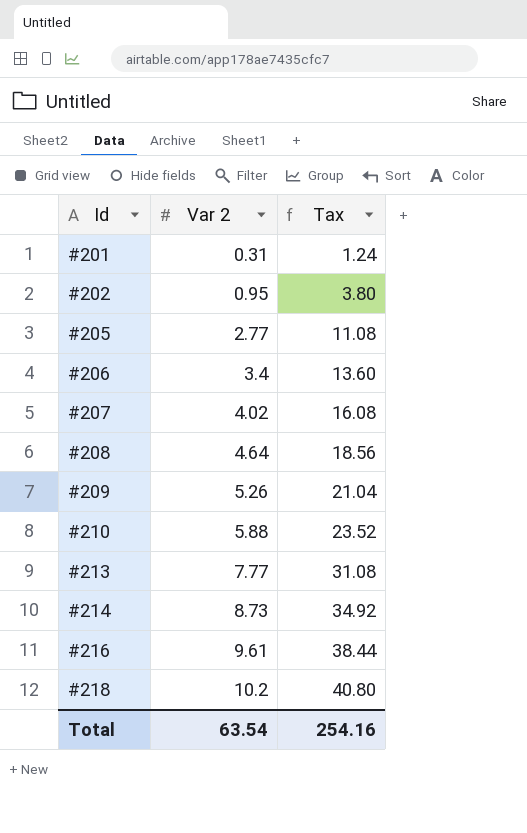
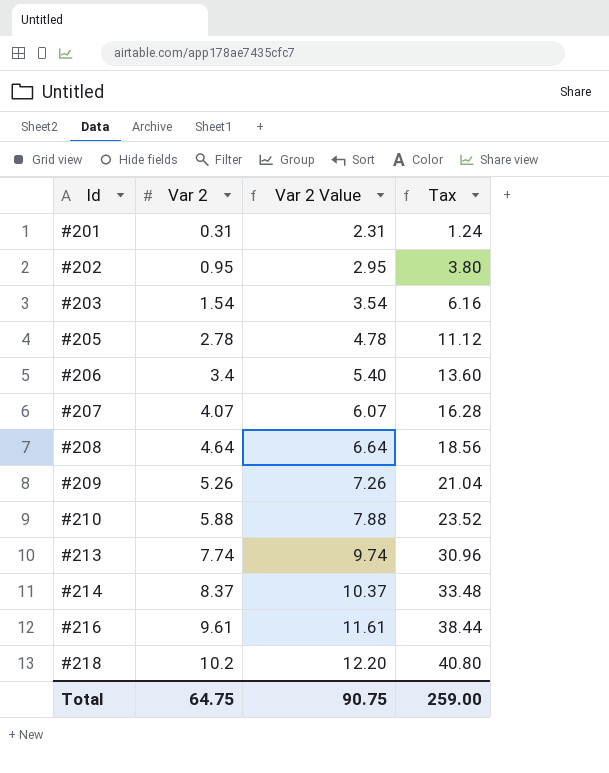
column Var 2 Value | formula: none -> [Var 2] + 2
row #203: none -> 1.54 | 3.54 | 6.16
#205 | Var 2: 2.77 -> 2.78
#205 | Tax: 11.08 -> 11.12
#207 | Var 2: 4.02 -> 4.07
#207 | Tax: 16.08 -> 16.28
#213 | Var 2: 7.77 -> 7.74
#213 | Tax: 31.08 -> 30.96
#214 | Var 2: 8.73 -> 8.37
#214 | Tax: 34.92 -> 33.48
Total | Var 2: 63.54 -> 64.75
Total | Tax: 254.16 -> 259.00

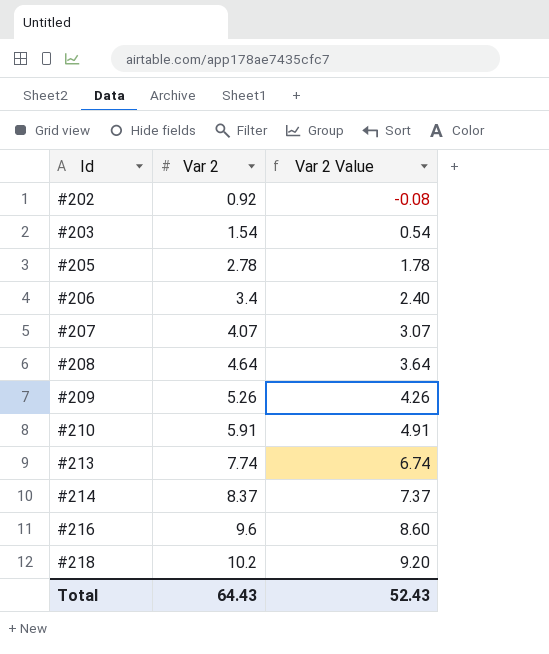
column Tax | formula: [Var 2] * 4 -> none
column Var 2 Value | formula: [Var 2] + 2 -> [Var 2] - 1
row #201: 0.31 | 2.31 | 1.24 -> none
#202 | Var 2: 0.95 -> 0.92
#210 | Var 2: 5.88 -> 5.91
#216 | Var 2: 9.61 -> 9.6
Total | Var 2: 64.75 -> 64.43
Total | Var 2 Value: 90.75 -> 52.43

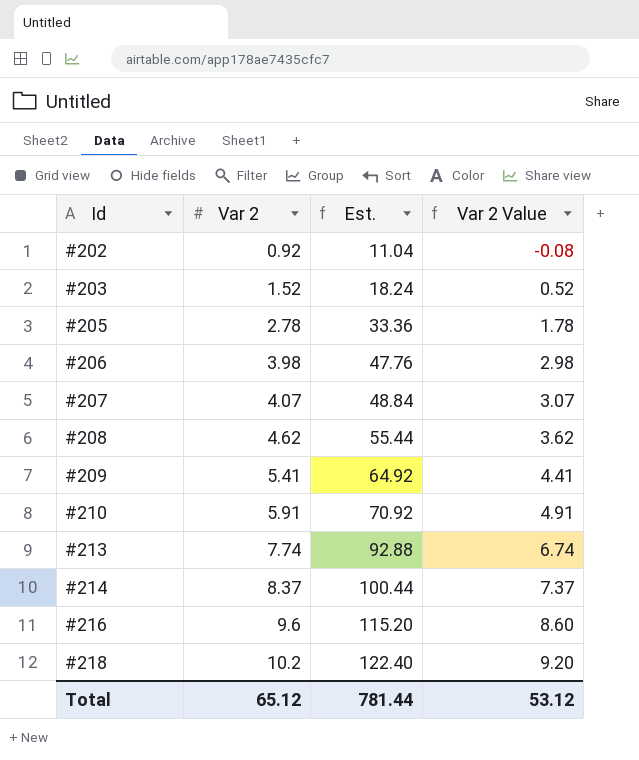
column Est. | formula: none -> [Var 2] * 12
#203 | Var 2: 1.54 -> 1.52
#203 | Var 2 Value: 0.54 -> 0.52
#206 | Var 2: 3.4 -> 3.98
#206 | Var 2 Value: 2.40 -> 2.98
#208 | Var 2: 4.64 -> 4.62
#208 | Var 2 Value: 3.64 -> 3.62
#209 | Var 2: 5.26 -> 5.41
#209 | Var 2 Value: 4.26 -> 4.41
Total | Var 2: 64.43 -> 65.12
Total | Var 2 Value: 52.43 -> 53.12

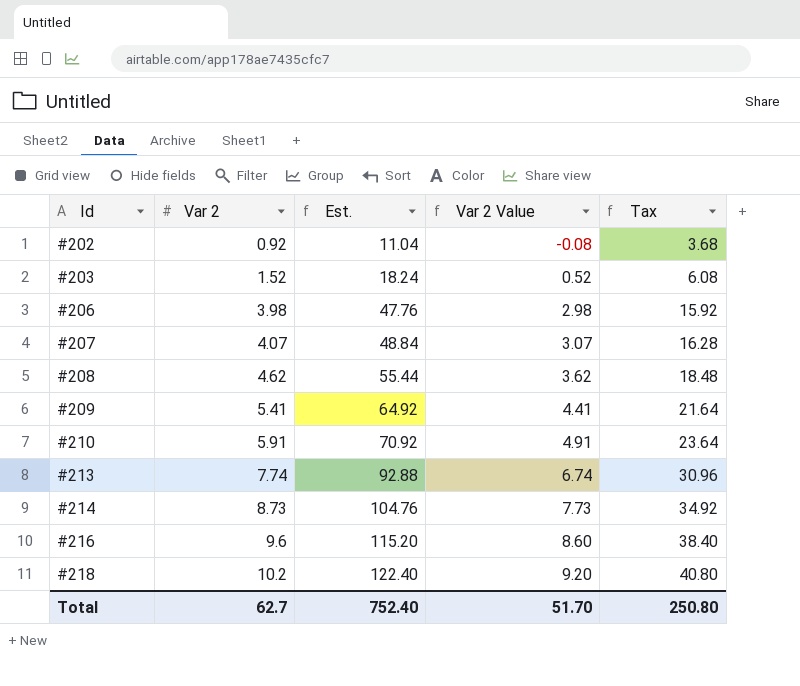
column Tax | formula: none -> [Var 2] * 4
row #205: 2.78 | 33.36 | 1.78 -> none
#214 | Var 2: 8.37 -> 8.73
#214 | Est.: 100.44 -> 104.76
#214 | Var 2 Value: 7.37 -> 7.73
Total | Var 2: 65.12 -> 62.7
Total | Est.: 781.44 -> 752.40
Total | Var 2 Value: 53.12 -> 51.70

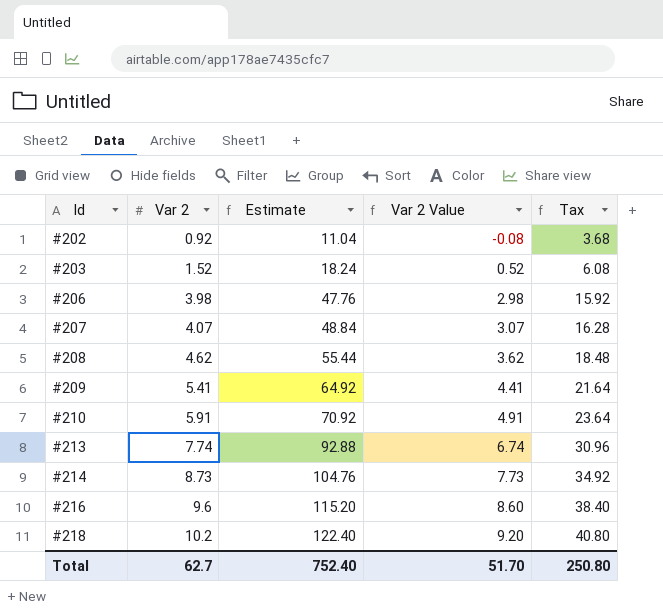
column name: Est. -> Estimate

